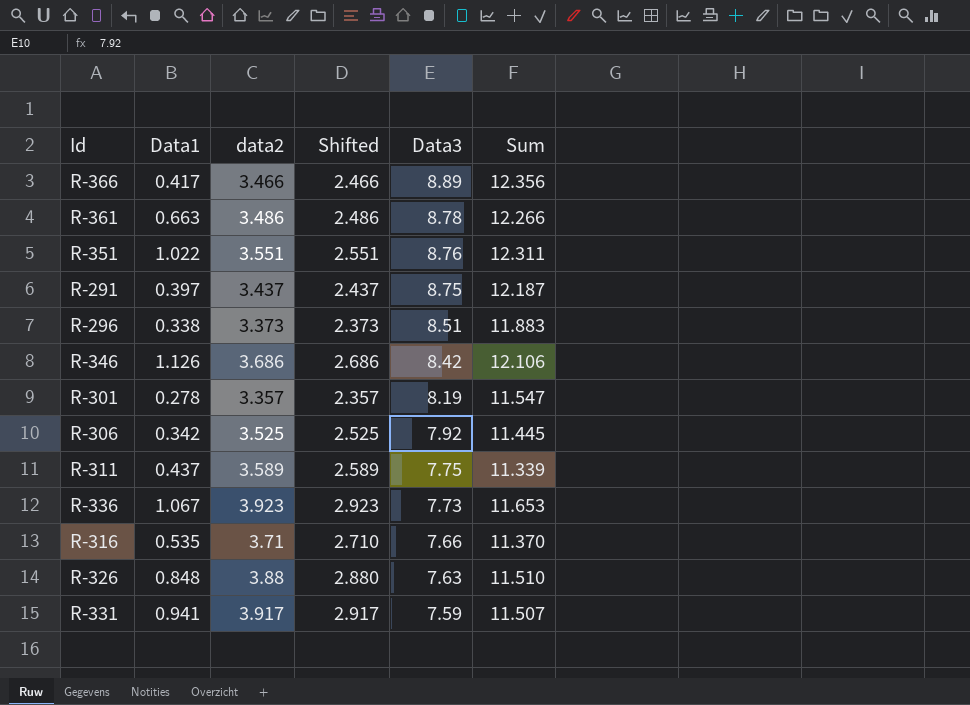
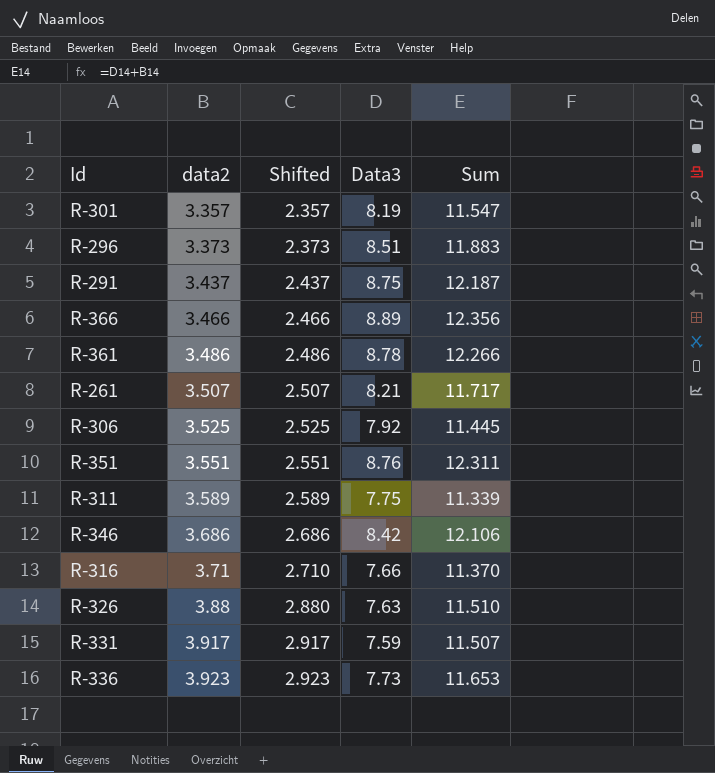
row order: Data3 descending -> data2 ascending
column Data1 | position: 2 -> none
row R-261: none -> 3.507 | 2.507 | 8.21 | 11.717

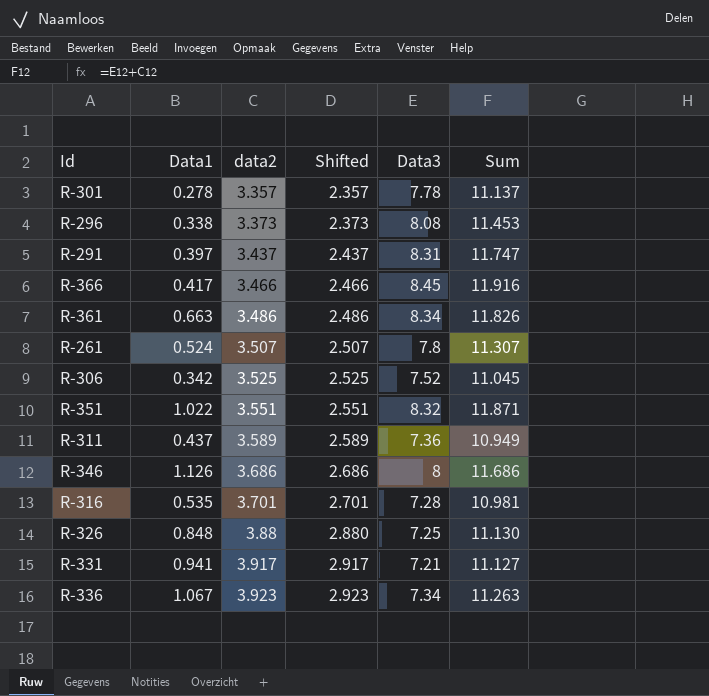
column Data1 | position: none -> 2
R-301 | Data3: 8.19 -> 7.78
R-301 | Sum: 11.547 -> 11.137
R-296 | Data3: 8.51 -> 8.08
R-296 | Sum: 11.883 -> 11.453
R-291 | Data3: 8.75 -> 8.31
R-291 | Sum: 12.187 -> 11.747
R-366 | Data3: 8.89 -> 8.45
R-366 | Sum: 12.356 -> 11.916
R-361 | Data3: 8.78 -> 8.34
R-361 | Sum: 12.266 -> 11.826
R-261 | Data3: 8.21 -> 7.8
R-261 | Sum: 11.717 -> 11.307
R-306 | Data3: 7.92 -> 7.52
R-306 | Sum: 11.445 -> 11.045
R-351 | Data3: 8.76 -> 8.32
R-351 | Sum: 12.311 -> 11.871
R-311 | Data3: 7.75 -> 7.36
R-311 | Sum: 11.339 -> 10.949
R-346 | Data3: 8.42 -> 8
R-346 | Sum: 12.106 -> 11.686
R-316 | data2: 3.71 -> 3.701
R-316 | Shifted: 2.710 -> 2.701
R-316 | Data3: 7.66 -> 7.28
R-316 | Sum: 11.370 -> 10.981
R-326 | Data3: 7.63 -> 7.25
R-326 | Sum: 11.510 -> 11.130
R-331 | Data3: 7.59 -> 7.21
R-331 | Sum: 11.507 -> 11.127
R-336 | Data3: 7.73 -> 7.34
R-336 | Sum: 11.653 -> 11.263

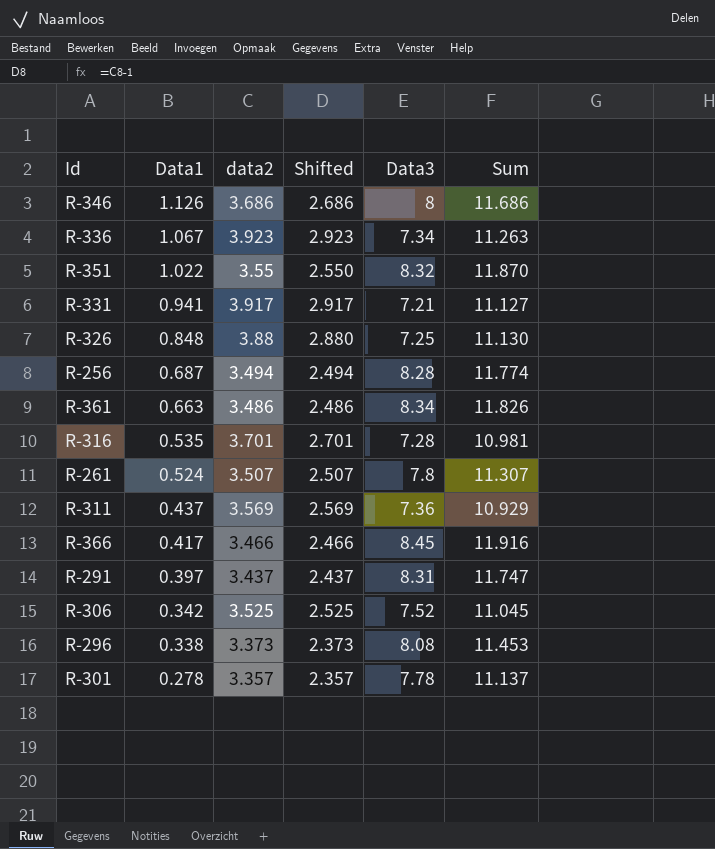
row order: data2 ascending -> Data1 descending
R-351 | data2: 3.551 -> 3.55
R-351 | Shifted: 2.551 -> 2.550
R-351 | Sum: 11.871 -> 11.870
row R-256: none -> 0.687 | 3.494 | 2.494 | 8.28 | 11.774
R-311 | data2: 3.589 -> 3.569
R-311 | Shifted: 2.589 -> 2.569
R-311 | Sum: 10.949 -> 10.929

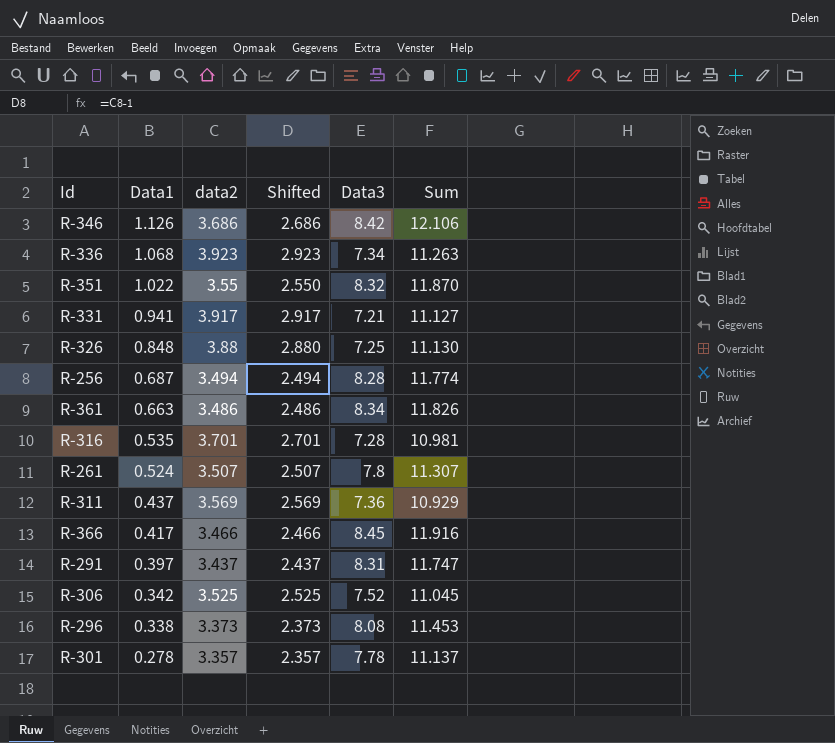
R-346 | Data3: 8 -> 8.42
R-346 | Sum: 11.686 -> 12.106
R-336 | Data1: 1.067 -> 1.068

